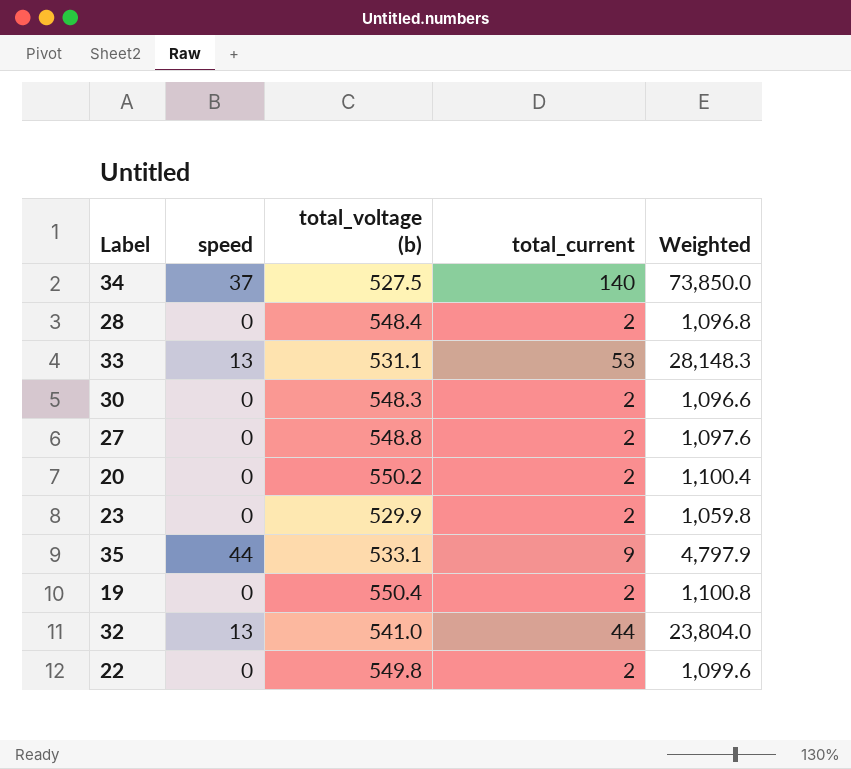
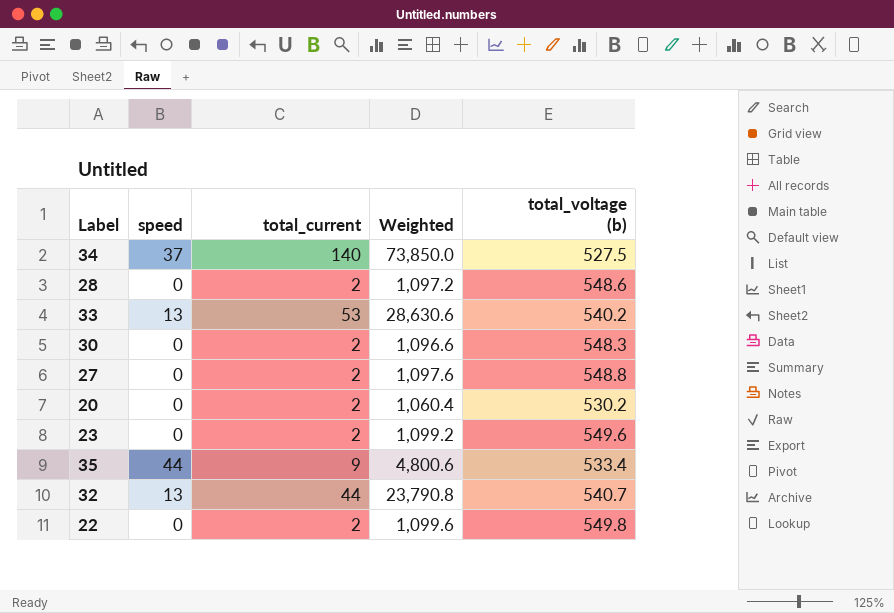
column total_voltage (b) | position: 3 -> 5
row 19: 0 | 550.4 | 2 | 1,100.8 -> none
28 | Weighted: 1,096.8 -> 1,097.2
28 | total_voltage (b): 548.4 -> 548.6
33 | Weighted: 28,148.3 -> 28,630.6
33 | total_voltage (b): 531.1 -> 540.2
20 | Weighted: 1,100.4 -> 1,060.4
20 | total_voltage (b): 550.2 -> 530.2
23 | Weighted: 1,059.8 -> 1,099.2
23 | total_voltage (b): 529.9 -> 549.6
35 | Weighted: 4,797.9 -> 4,800.6
35 | total_voltage (b): 533.1 -> 533.4
32 | Weighted: 23,804.0 -> 23,790.8
32 | total_voltage (b): 541.0 -> 540.7

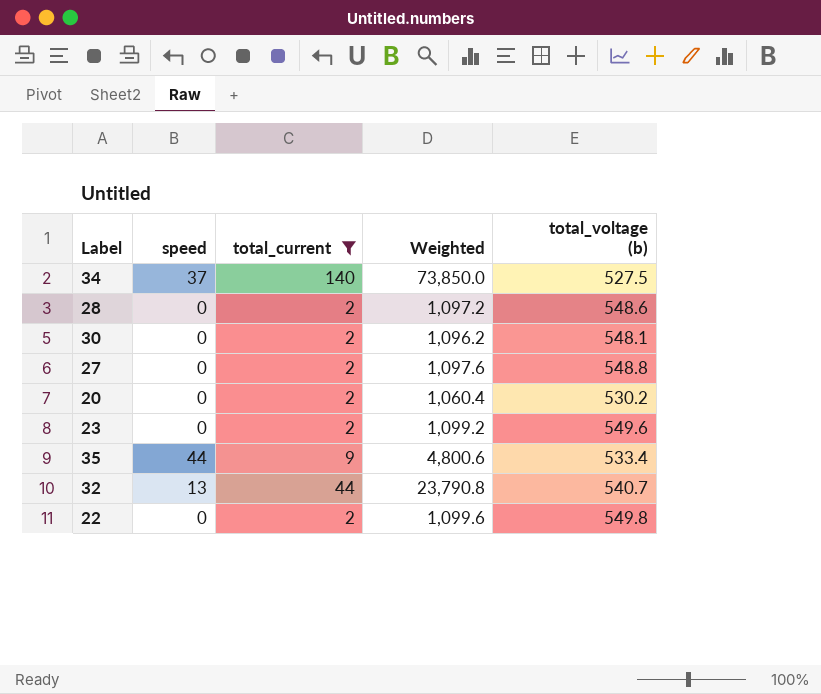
filter: none -> total_current != 53
30 | Weighted: 1,096.6 -> 1,096.2
30 | total_voltage (b): 548.3 -> 548.1

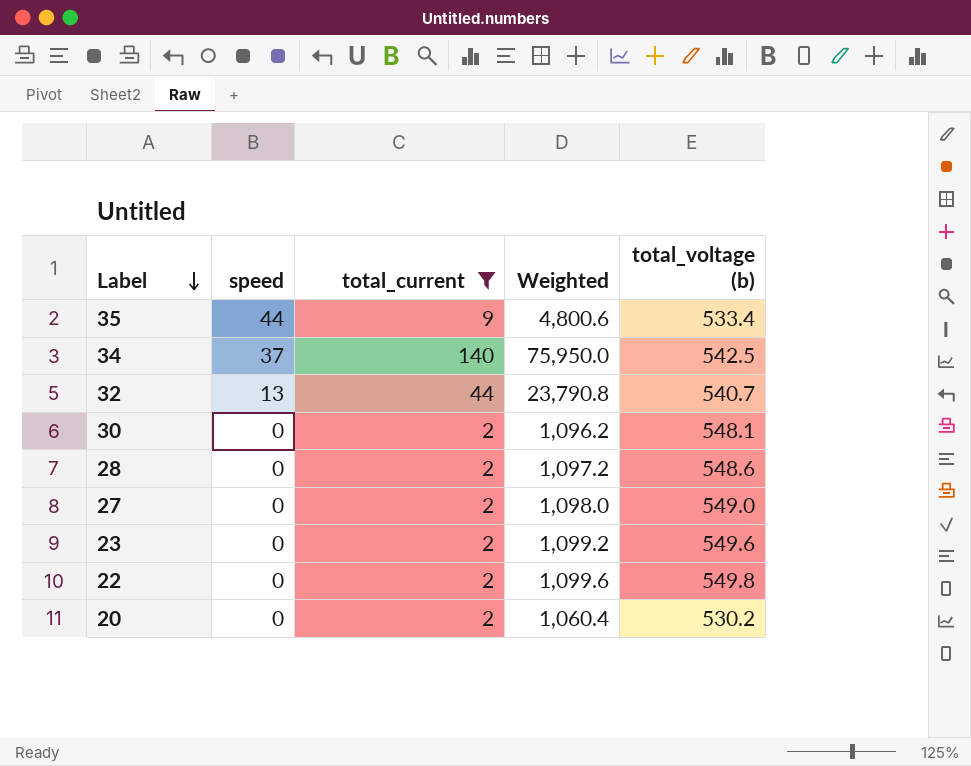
row order: none -> Label descending
34 | Weighted: 73,850.0 -> 75,950.0
34 | total_voltage (b): 527.5 -> 542.5
27 | Weighted: 1,097.6 -> 1,098.0
27 | total_voltage (b): 548.8 -> 549.0

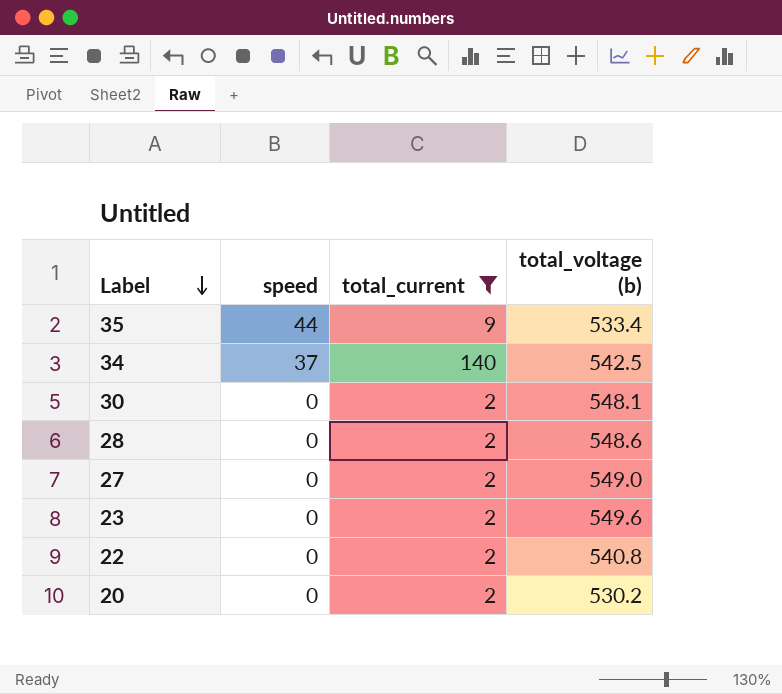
column Weighted | formula: [total_current] * [total_voltage (b)] -> none
row 32: 13 | 44 | 23,790.8 | 540.7 -> none
22 | total_voltage (b): 549.8 -> 540.8

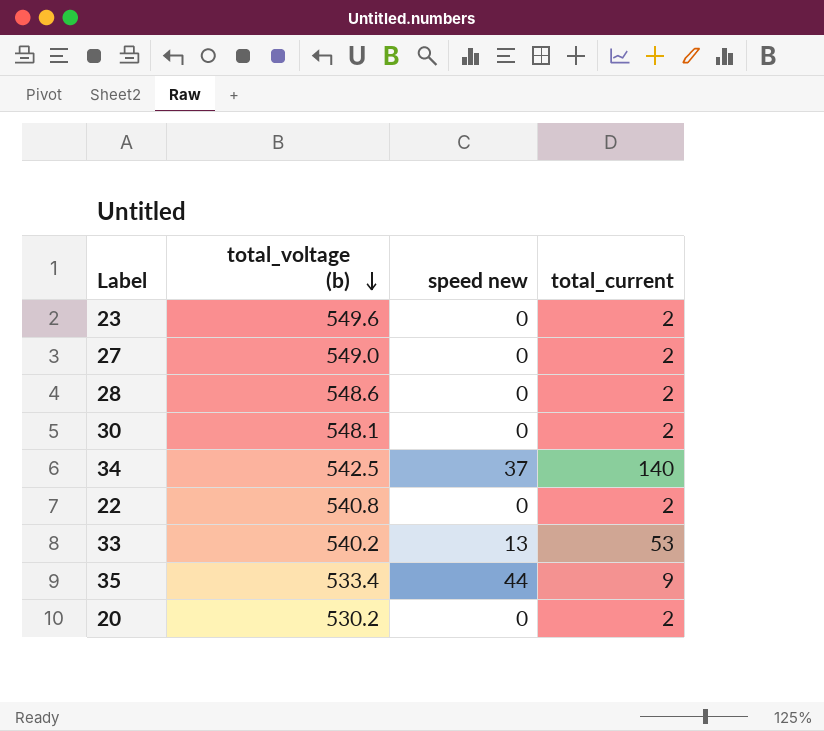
filter: total_current != 53 -> none
row order: Label descending -> total_voltage (b) descending
column total_voltage (b) | position: 4 -> 2
column name: speed -> speed new

